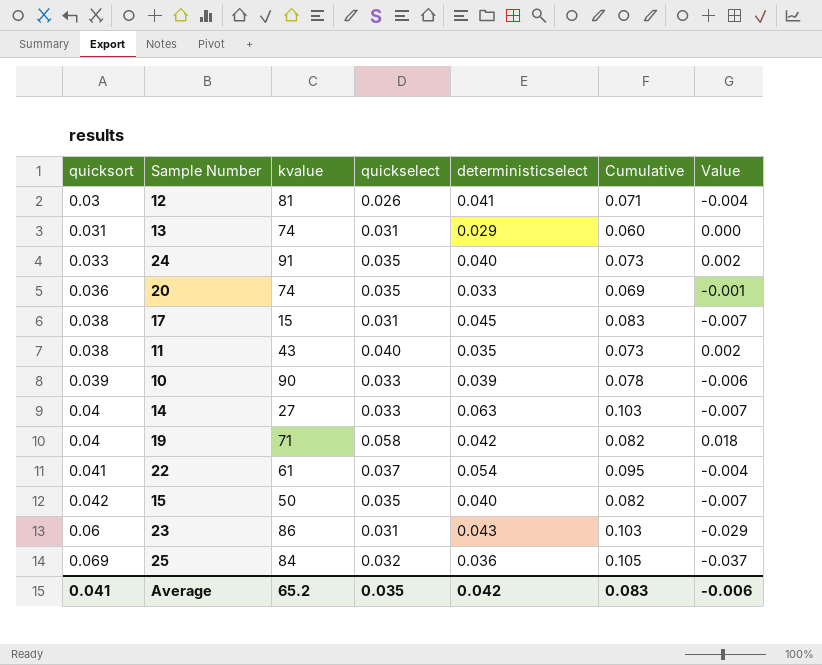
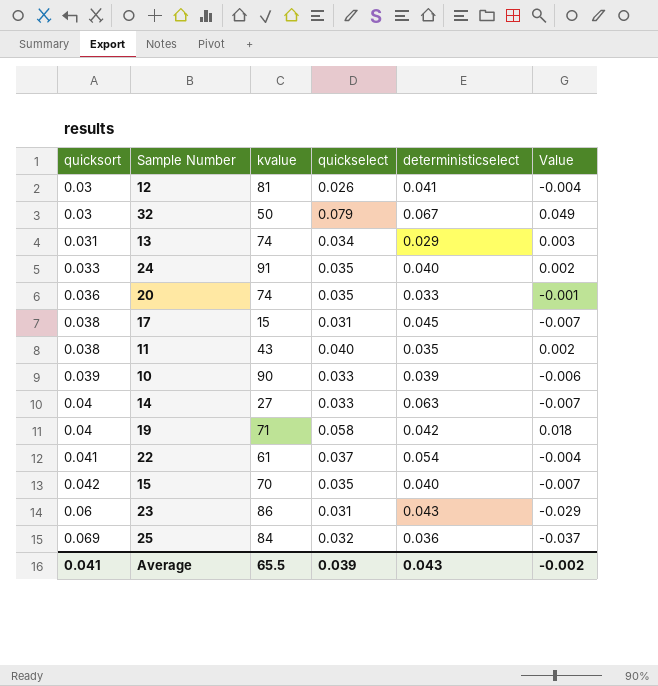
column Cumulative | formula: [quicksort] + [deterministicselect] -> none
row 32: none -> 0.03 | 50 | 0.079 | 0.067 | 0.049
13 | quickselect: 0.031 -> 0.034
13 | Value: 0.000 -> 0.003
15 | kvalue: 50 -> 70
Average | kvalue: 65.2 -> 65.5
Average | quickselect: 0.035 -> 0.039
Average | deterministicselect: 0.042 -> 0.043
Average | Value: -0.006 -> -0.002

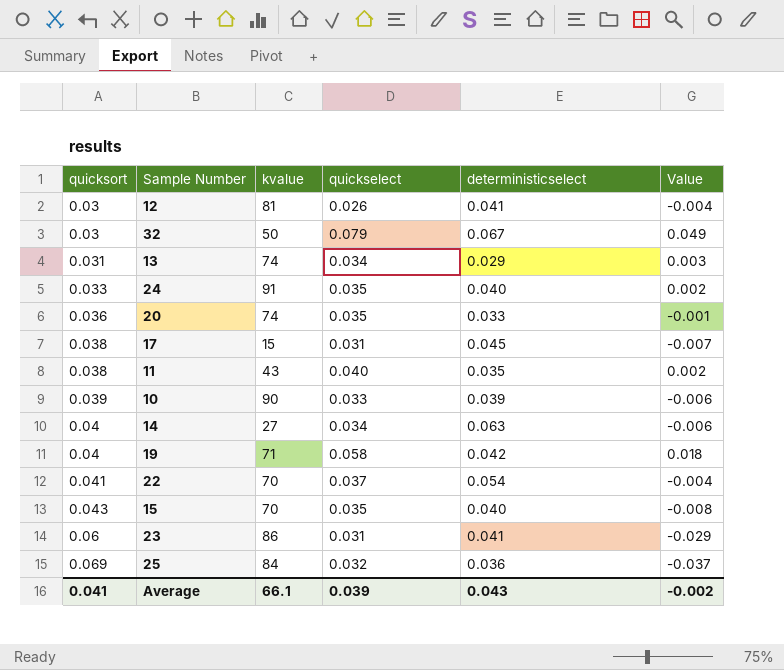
14 | quickselect: 0.033 -> 0.034
14 | Value: -0.007 -> -0.006
22 | kvalue: 61 -> 70
15 | quicksort: 0.042 -> 0.043
15 | Value: -0.007 -> -0.008
23 | deterministicselect: 0.043 -> 0.041
Average | kvalue: 65.5 -> 66.1

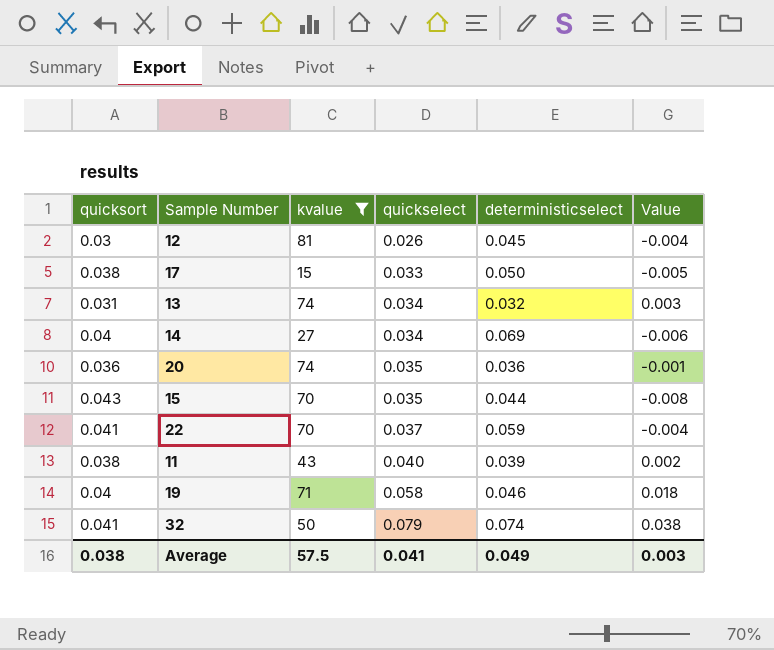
filter: none -> kvalue <= 81
row order: quicksort ascending -> quickselect ascending
12 | deterministicselect: 0.041 -> 0.045
17 | quickselect: 0.031 -> 0.033
17 | deterministicselect: 0.045 -> 0.050
17 | Value: -0.007 -> -0.005
13 | deterministicselect: 0.029 -> 0.032
14 | deterministicselect: 0.063 -> 0.069
20 | deterministicselect: 0.033 -> 0.036
15 | deterministicselect: 0.040 -> 0.044
22 | deterministicselect: 0.054 -> 0.059
11 | deterministicselect: 0.035 -> 0.039
19 | deterministicselect: 0.042 -> 0.046
32 | quicksort: 0.03 -> 0.041
32 | deterministicselect: 0.067 -> 0.074
32 | Value: 0.049 -> 0.038
Average | quicksort: 0.041 -> 0.038
Average | kvalue: 66.1 -> 57.5
Average | quickselect: 0.039 -> 0.041
Average | deterministicselect: 0.043 -> 0.049
Average | Value: -0.002 -> 0.003

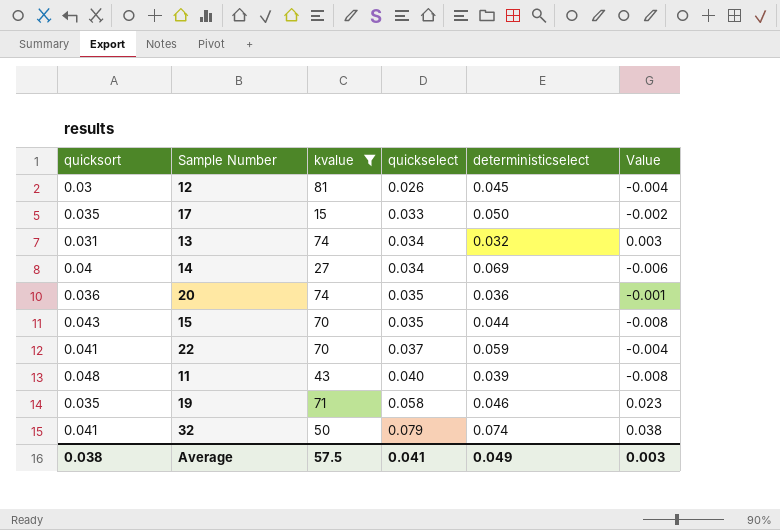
17 | quicksort: 0.038 -> 0.035
17 | Value: -0.005 -> -0.002
11 | quicksort: 0.038 -> 0.048
11 | Value: 0.002 -> -0.008
19 | quicksort: 0.04 -> 0.035
19 | Value: 0.018 -> 0.023

